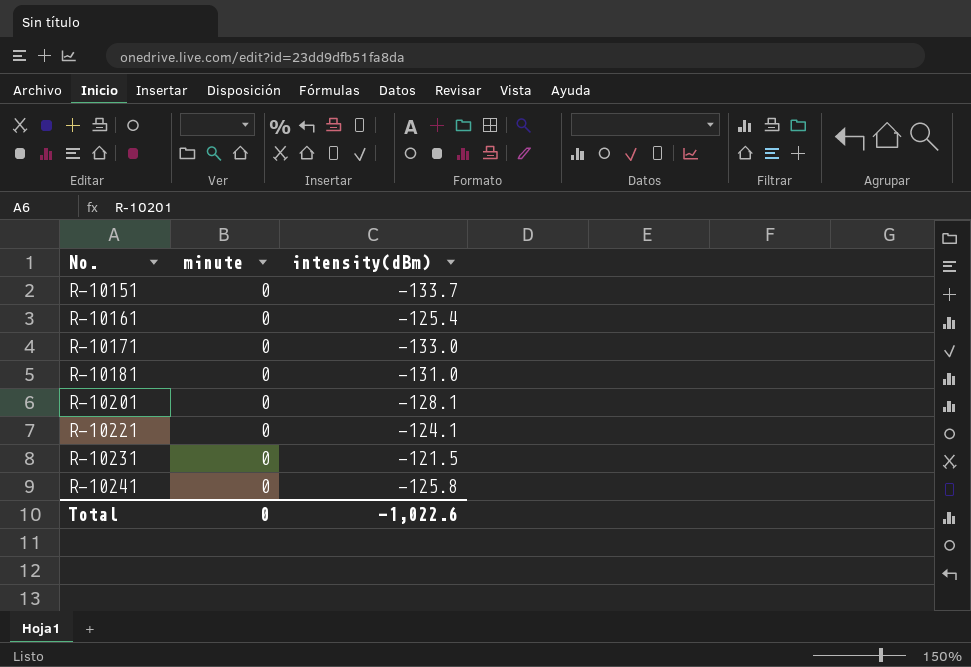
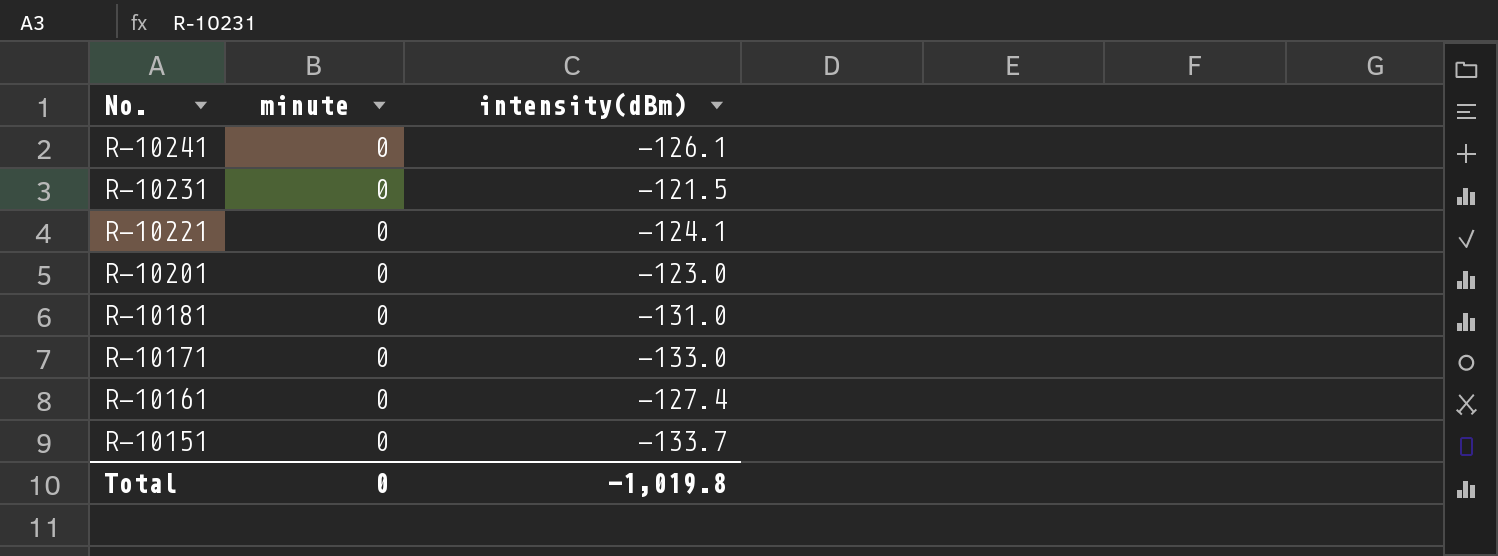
row order: No. ascending -> No. descending
R-10241 | intensity(dBm): -125.8 -> -126.1
R-10201 | intensity(dBm): -128.1 -> -123.0
R-10161 | intensity(dBm): -125.4 -> -127.4
Total | intensity(dBm): -1,022.6 -> -1,019.8

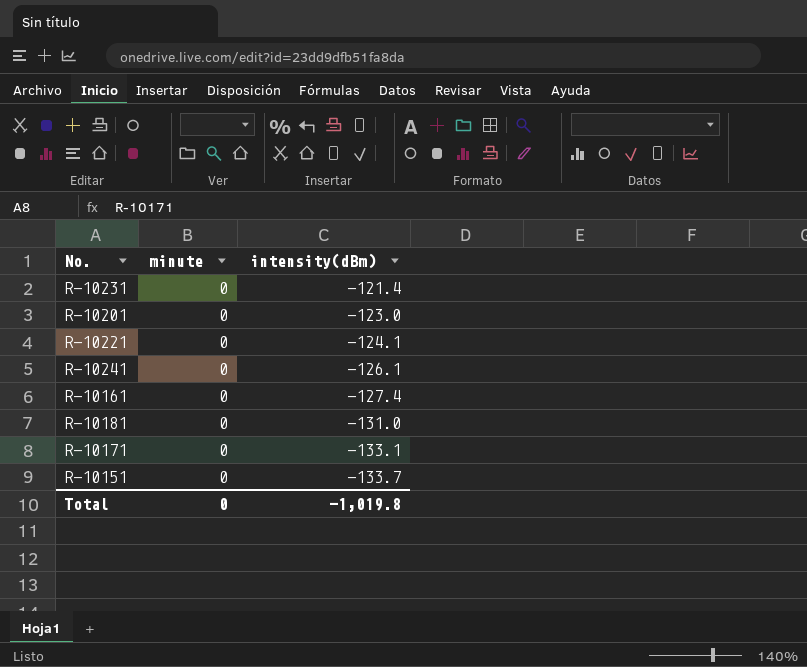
row order: No. descending -> intensity(dBm) descending
R-10231 | intensity(dBm): -121.5 -> -121.4
R-10171 | intensity(dBm): -133.0 -> -133.1

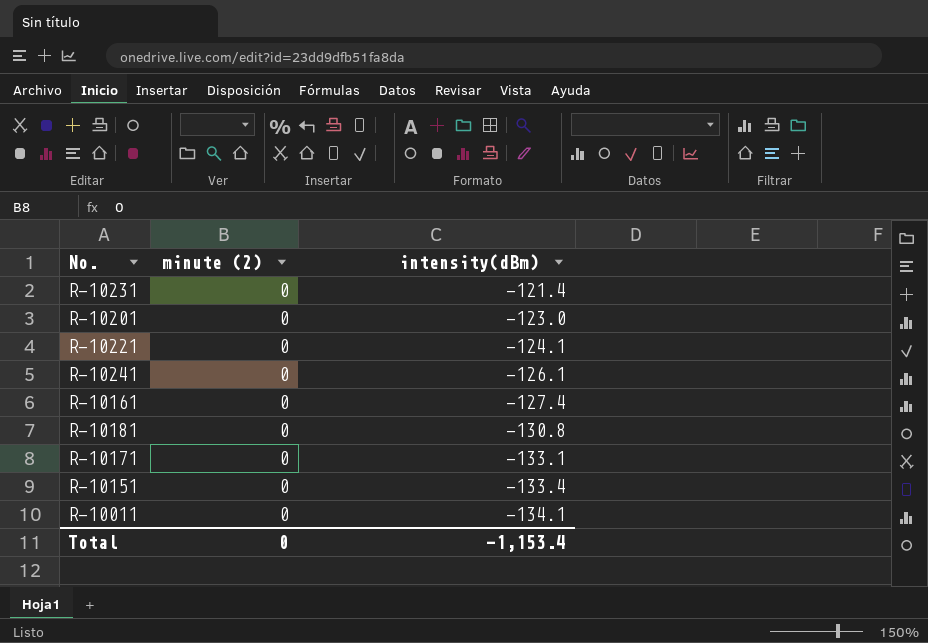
column name: minute -> minute (2)
R-10181 | intensity(dBm): -131.0 -> -130.8
R-10151 | intensity(dBm): -133.7 -> -133.4
row R-10011: none -> 0 | -134.1
Total | intensity(dBm): -1,019.8 -> -1,153.4

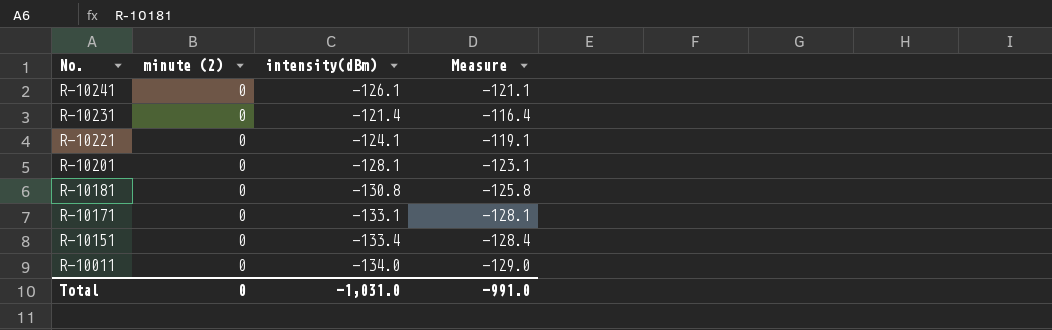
row order: intensity(dBm) descending -> No. descending
column Measure | formula: none -> [intensity(dBm)] + 5
row R-10161: 0 | -127.4 -> none
R-10201 | intensity(dBm): -123.0 -> -128.1
R-10011 | intensity(dBm): -134.1 -> -134.0
Total | intensity(dBm): -1,153.4 -> -1,031.0

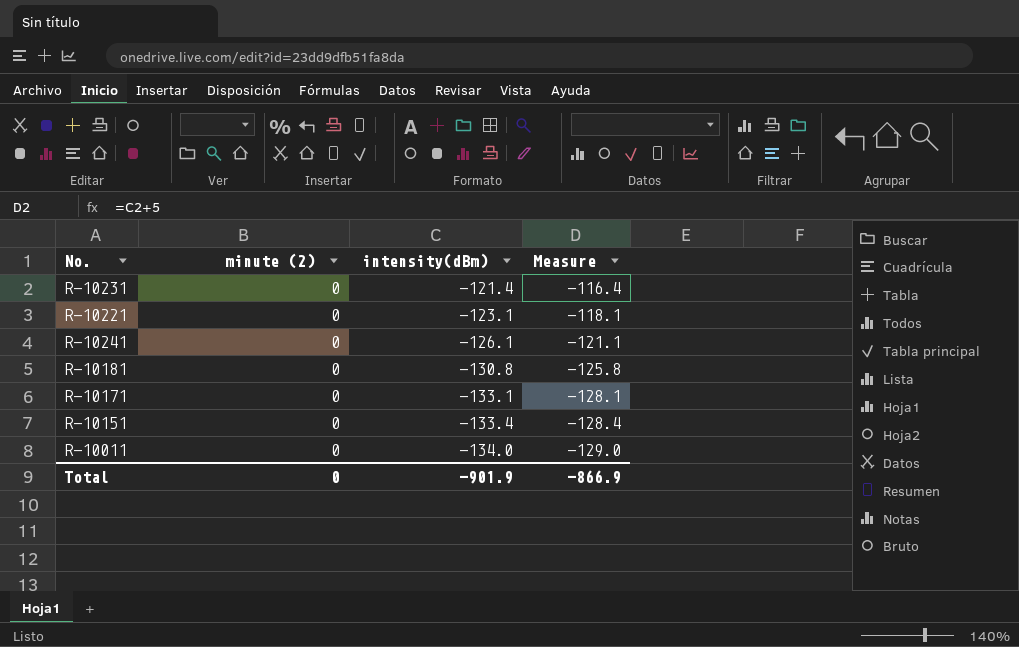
row order: No. descending -> intensity(dBm) descending
row R-10201: 0 | -128.1 | -123.1 -> none
R-10221 | intensity(dBm): -124.1 -> -123.1
R-10221 | Measure: -119.1 -> -118.1
Total | intensity(dBm): -1,031.0 -> -901.9
Total | Measure: -991.0 -> -866.9

